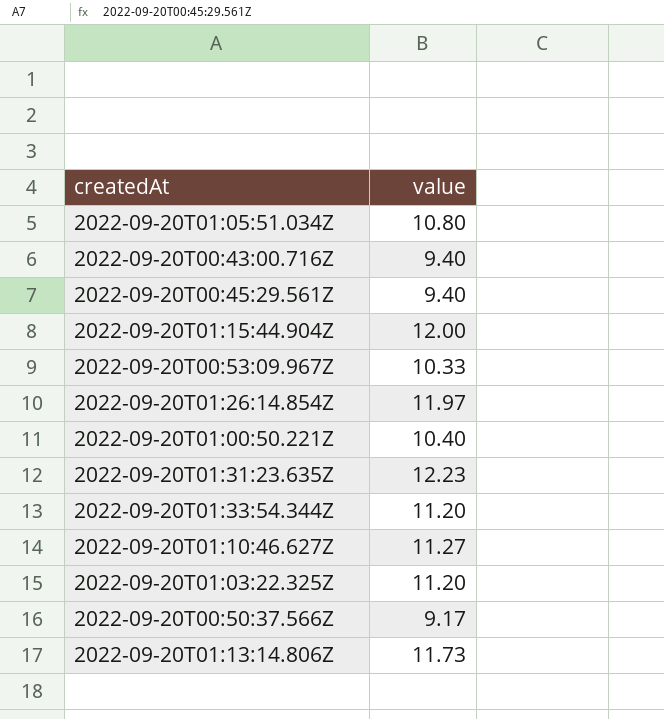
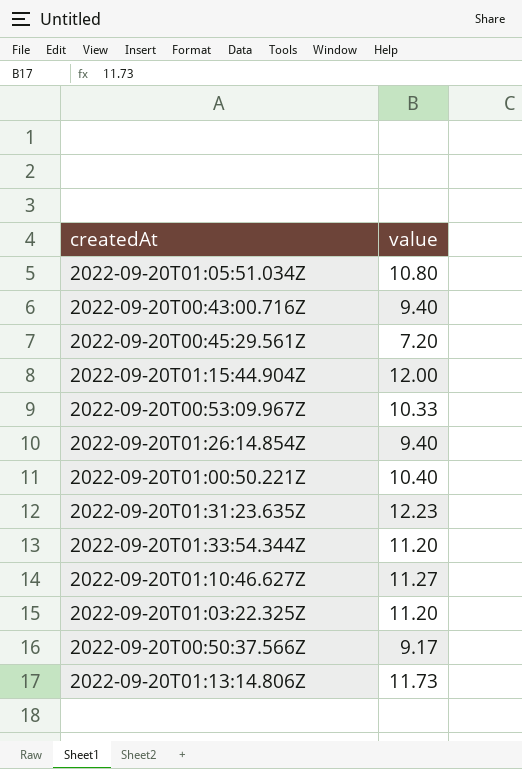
2022-09-20T00:45:29.561Z | value: 9.40 -> 7.20
2022-09-20T01:26:14.854Z | value: 11.97 -> 9.40

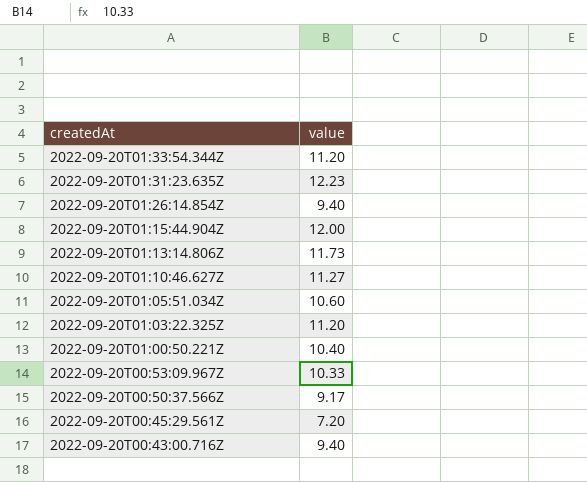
row order: none -> createdAt descending
2022-09-20T01:05:51.034Z | value: 10.80 -> 10.60

